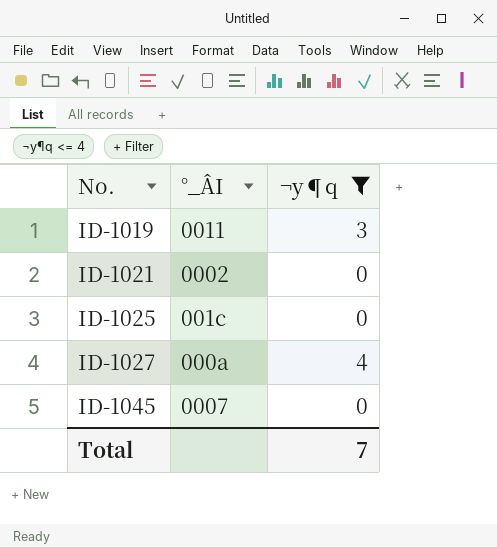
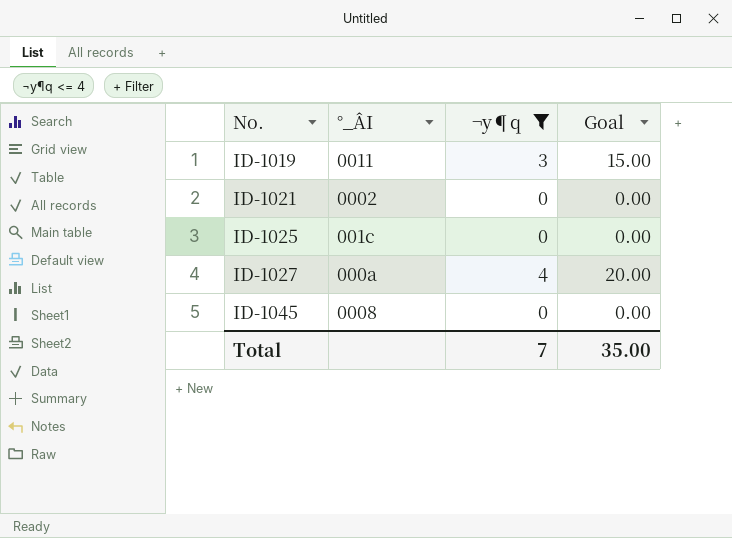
column Goal | formula: none -> [¬y¶q] * 5
ID-1045 | °_ÂI: 0007 -> 0008

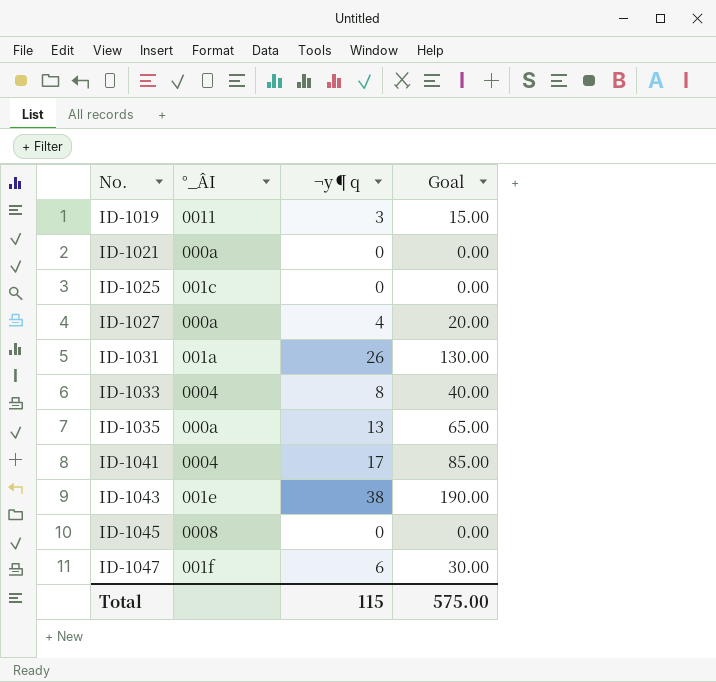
filter: ¬y¶q <= 4 -> none
ID-1021 | °_ÂI: 0002 -> 000a
Total | ¬y¶q: 7 -> 115
Total | Goal: 35.00 -> 575.00

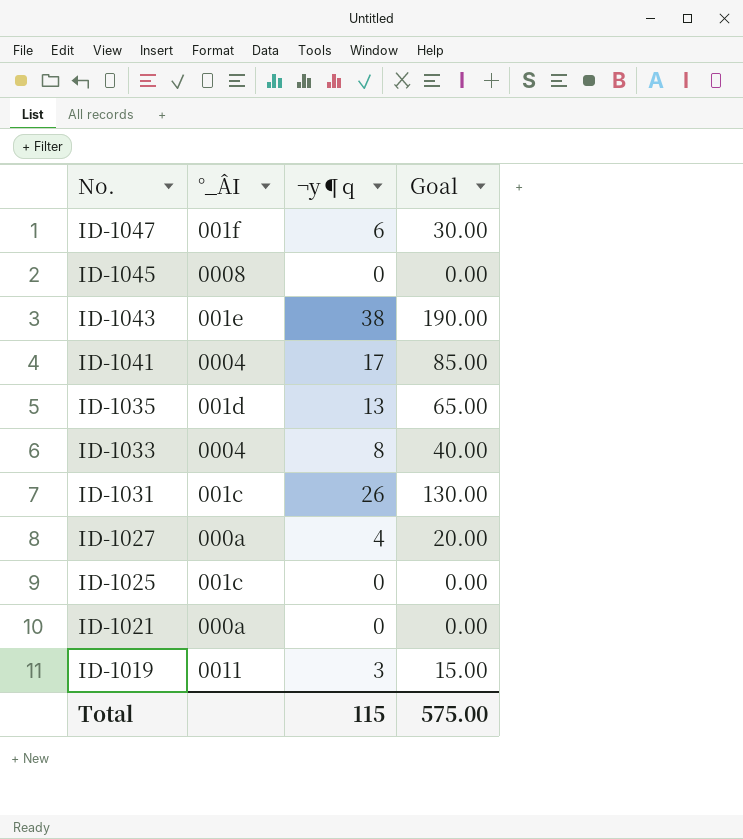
row order: No. ascending -> No. descending
ID-1035 | °_ÂI: 000a -> 001d
ID-1031 | °_ÂI: 001a -> 001c

